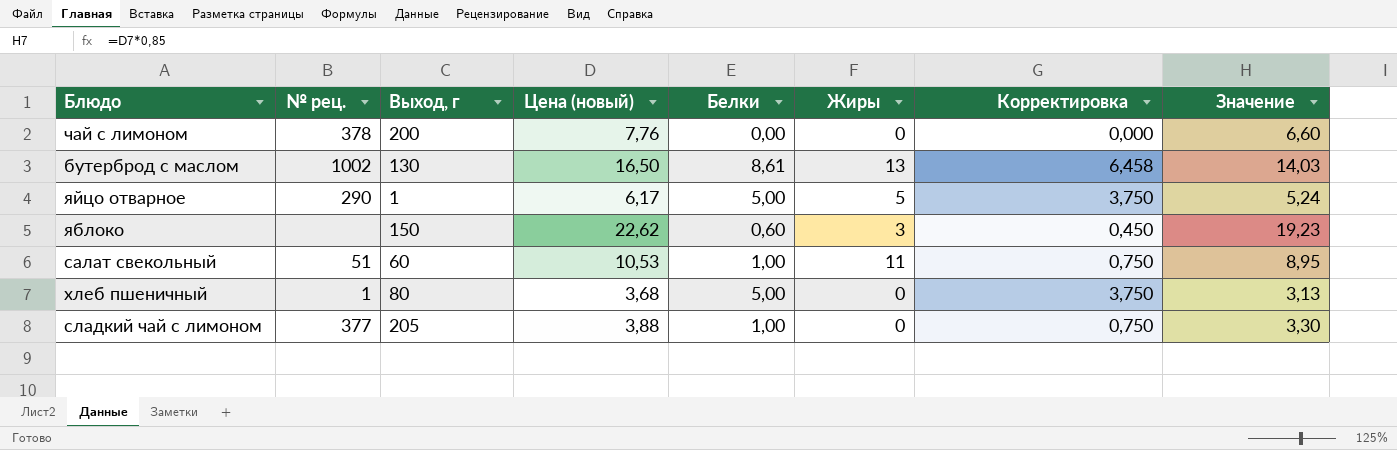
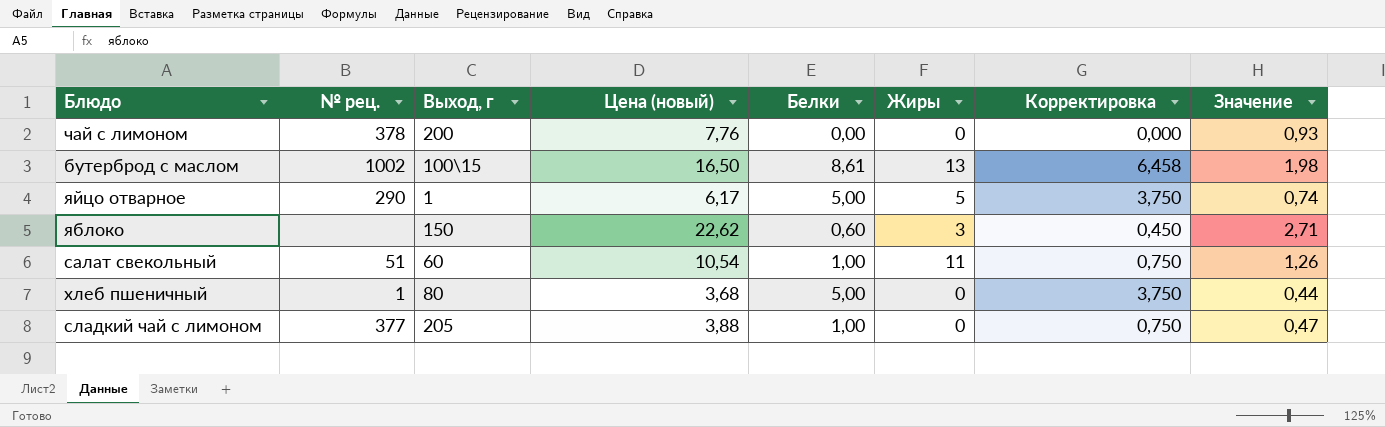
column Значение | formula: [Цена (новый)] * 0,85 -> [Цена (новый)] * 0,12
бутерброд с маслом | Выход, г: 130 -> 100\15
салат свекольный | Цена (новый): 10,53 -> 10,54

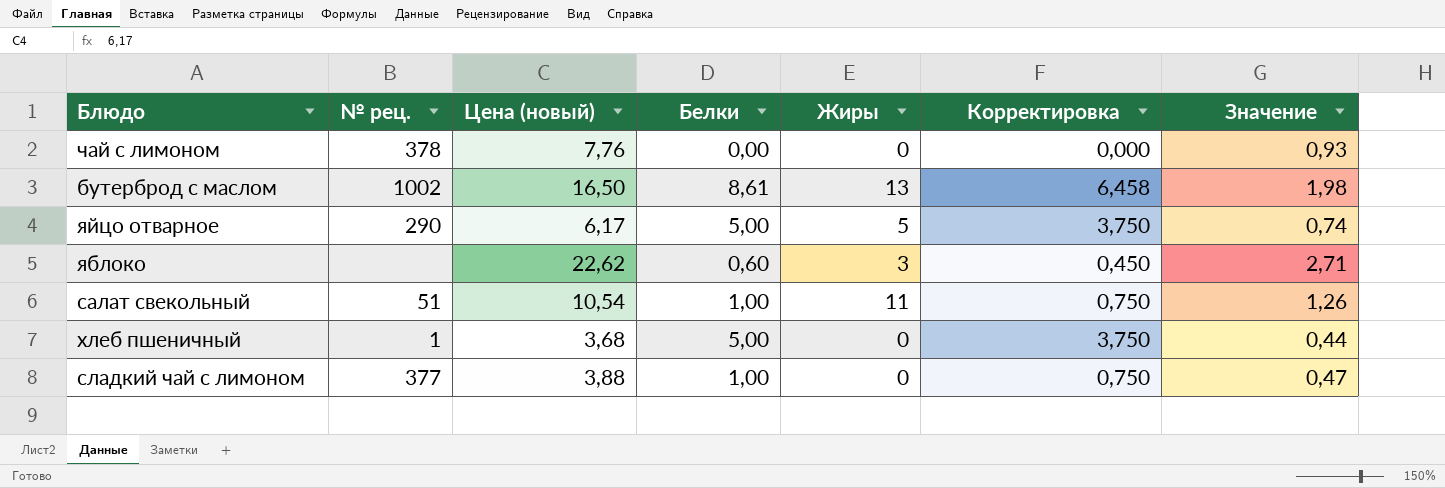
column Выход, г | position: 3 -> none

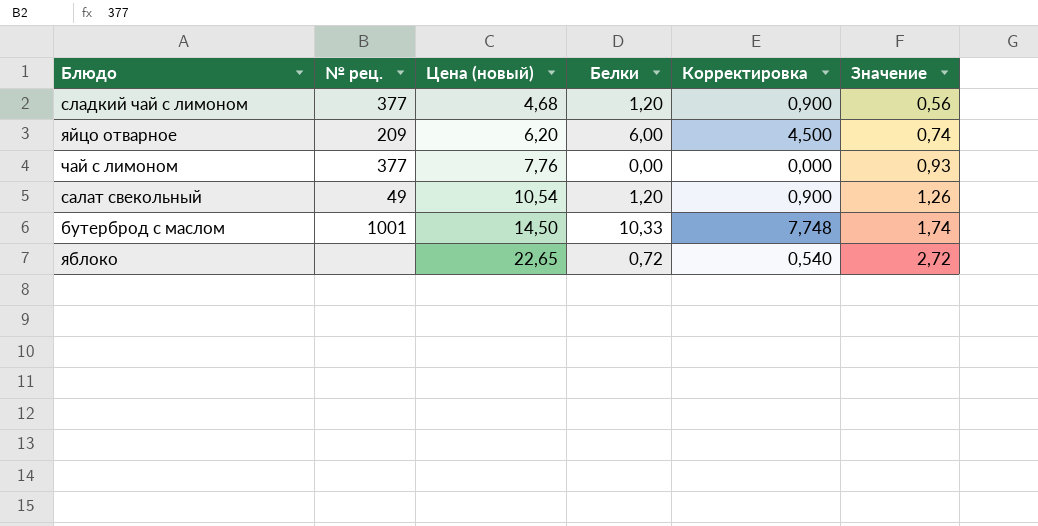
row order: none -> Цена (новый) ascending
column Жиры | position: 5 -> none
row хлеб пшеничный: 1 | 3,68 | 5,00 | 0 | 3,750 | 0,44 -> none
сладкий чай с лимоном | Цена (новый): 3,88 -> 4,68
сладкий чай с лимоном | Белки: 1,00 -> 1,20
сладкий чай с лимоном | Корректировка: 0,750 -> 0,900
сладкий чай с лимоном | Значение: 0,47 -> 0,56
яйцо отварное | № рец.: 290 -> 209
яйцо отварное | Цена (новый): 6,17 -> 6,20
яйцо отварное | Белки: 5,00 -> 6,00
яйцо отварное | Корректировка: 3,750 -> 4,500
чай с лимоном | № рец.: 378 -> 377
салат свекольный | № рец.: 51 -> 49
салат свекольный | Белки: 1,00 -> 1,20
салат свекольный | Корректировка: 0,750 -> 0,900
бутерброд с маслом | № рец.: 1002 -> 1001
бутерброд с маслом | Цена (новый): 16,50 -> 14,50
бутерброд с маслом | Белки: 8,61 -> 10,33
бутерброд с маслом | Корректировка: 6,458 -> 7,748
бутерброд с маслом | Значение: 1,98 -> 1,74
яблоко | Цена (новый): 22,62 -> 22,65
яблоко | Белки: 0,60 -> 0,72
яблоко | Корректировка: 0,450 -> 0,540
яблоко | Значение: 2,71 -> 2,72

